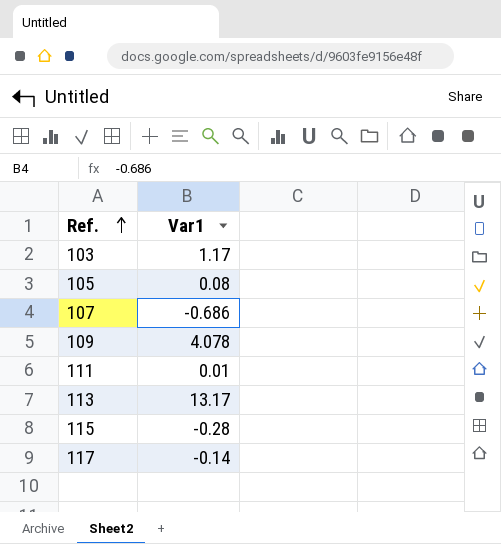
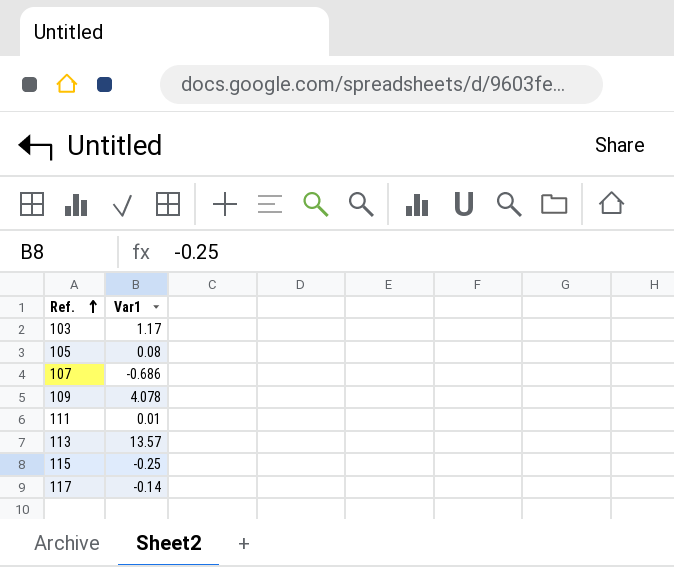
113 | Var1: 13.17 -> 13.57
115 | Var1: -0.28 -> -0.25

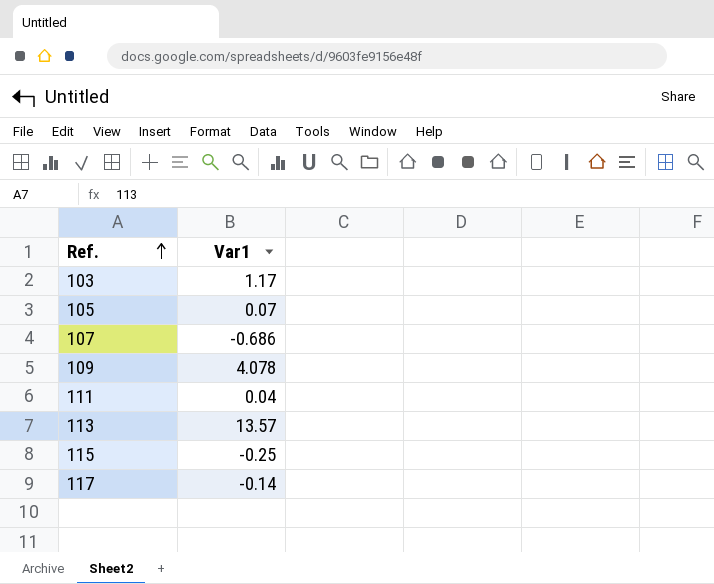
105 | Var1: 0.08 -> 0.07
111 | Var1: 0.01 -> 0.04

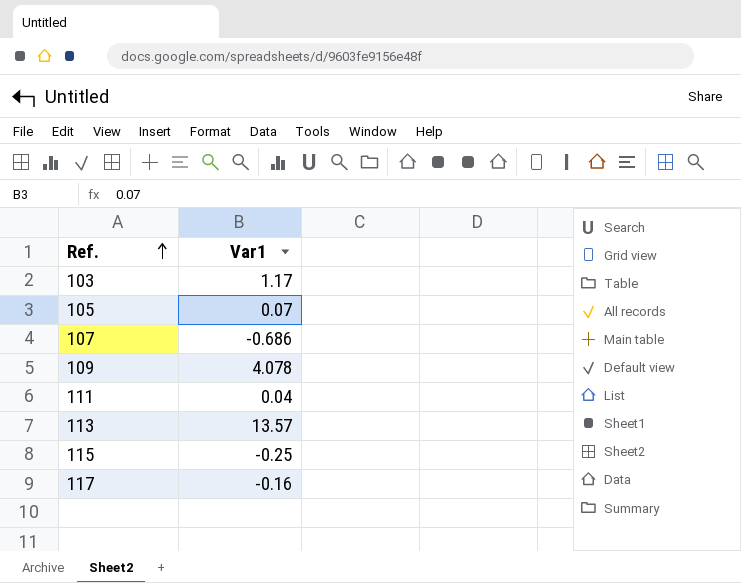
117 | Var1: -0.14 -> -0.16

